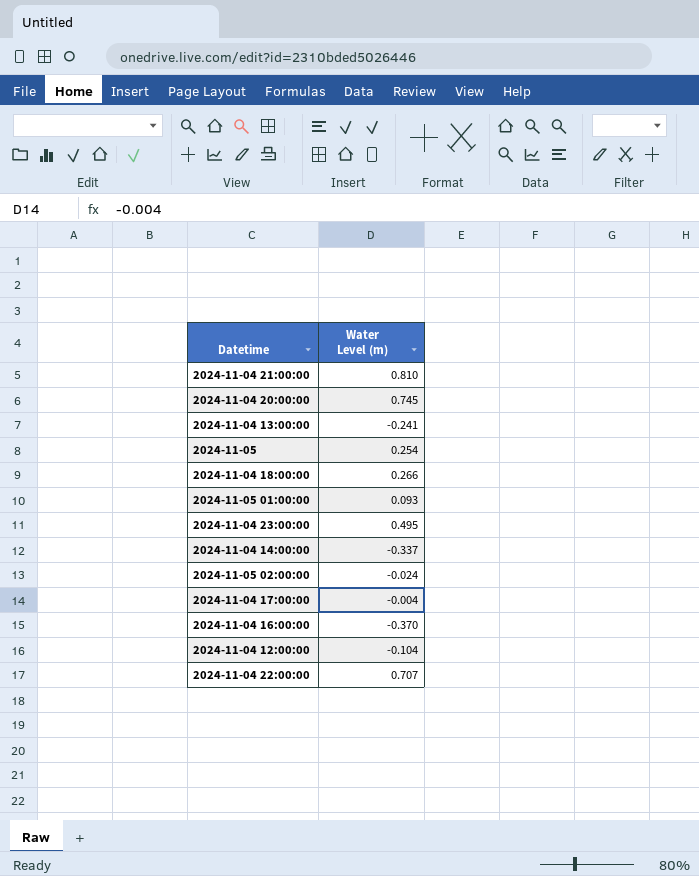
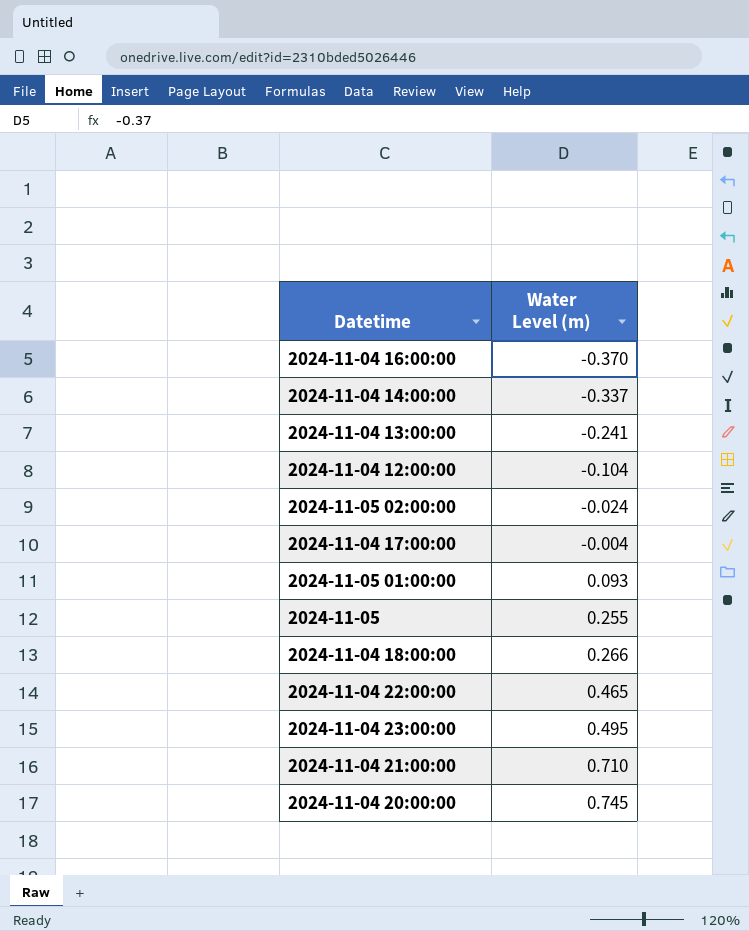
row order: none -> Water Level (m) ascending
2024-11-05 | Water Level (m): 0.254 -> 0.255
2024-11-04 22:00:00 | Water Level (m): 0.707 -> 0.465
2024-11-04 21:00:00 | Water Level (m): 0.810 -> 0.710

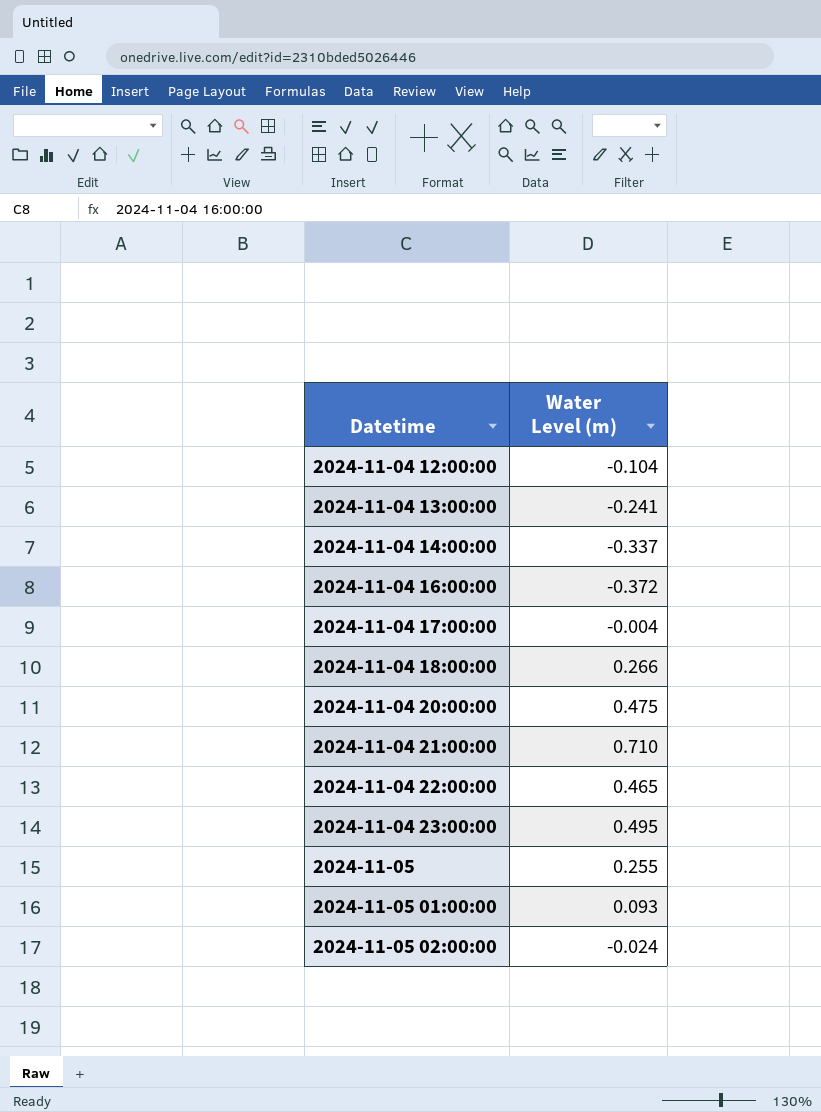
row order: Water Level (m) ascending -> Datetime ascending
2024-11-04 16:00:00 | Water Level (m): -0.370 -> -0.372
2024-11-04 20:00:00 | Water Level (m): 0.745 -> 0.475

